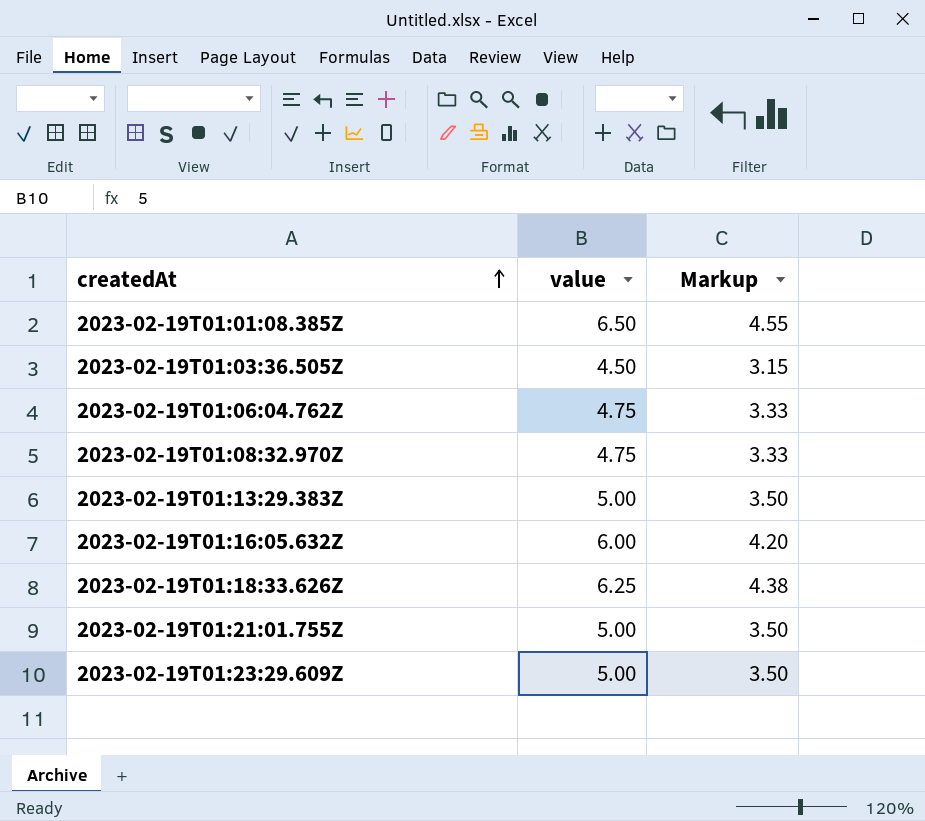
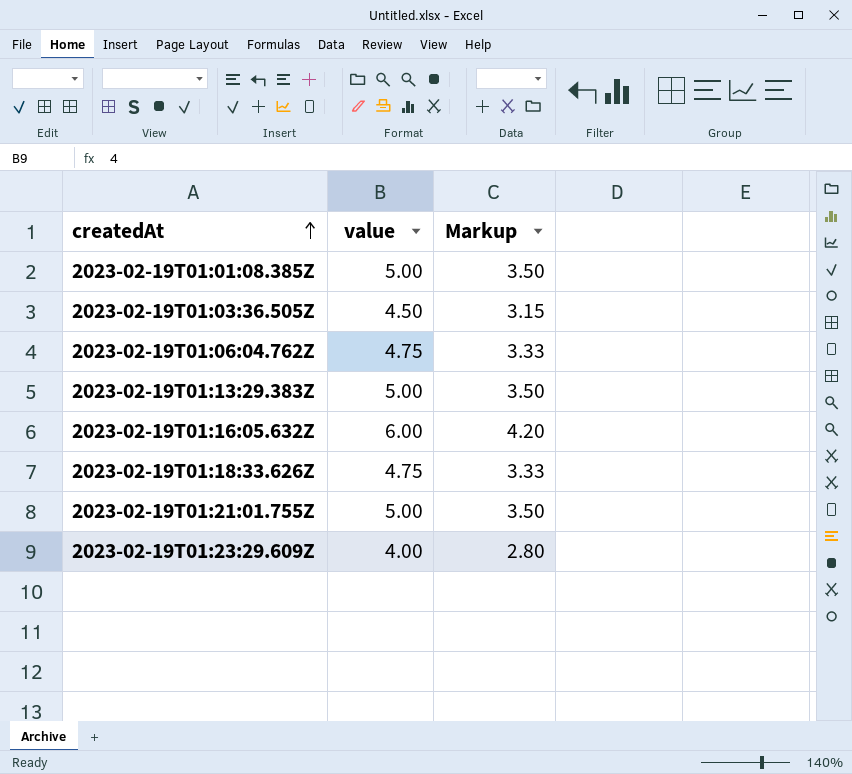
row 2023-02-19T01:08:32.970Z: 4.75 | 3.33 -> none
2023-02-19T01:01:08.385Z | value: 6.50 -> 5.00
2023-02-19T01:01:08.385Z | Markup: 4.55 -> 3.50
2023-02-19T01:18:33.626Z | value: 6.25 -> 4.75
2023-02-19T01:18:33.626Z | Markup: 4.38 -> 3.33
2023-02-19T01:23:29.609Z | value: 5.00 -> 4.00
2023-02-19T01:23:29.609Z | Markup: 3.50 -> 2.80

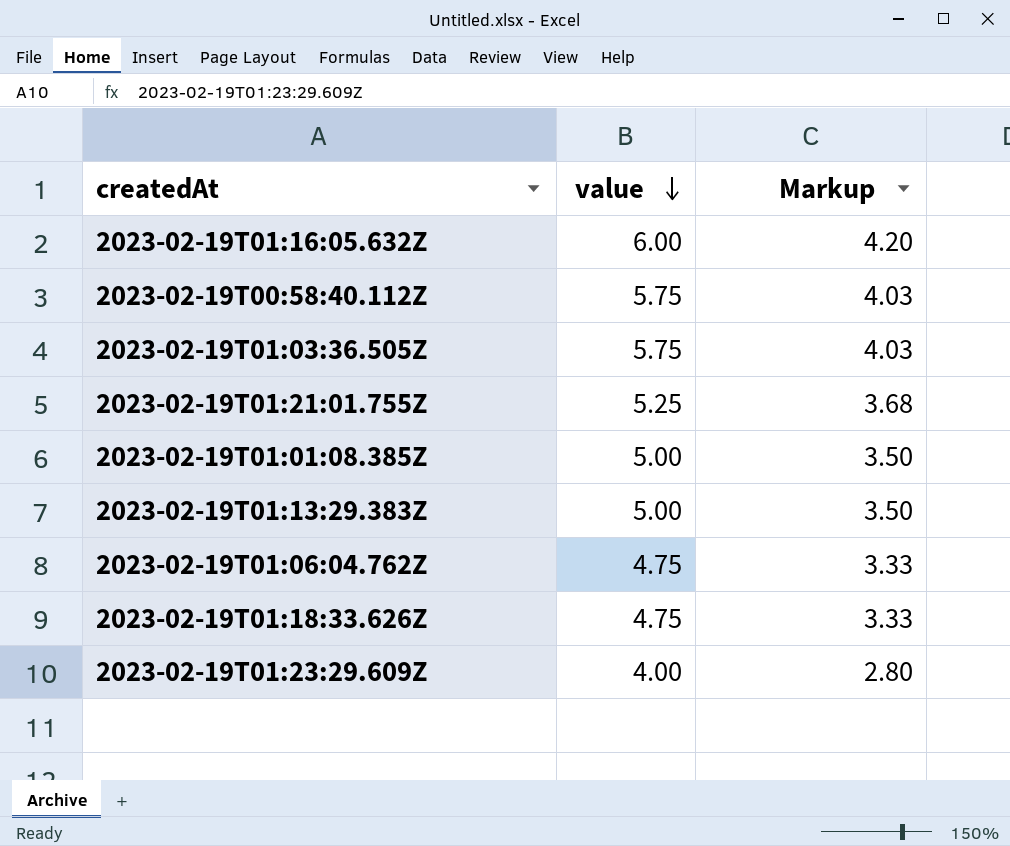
row order: createdAt ascending -> value descending
row 2023-02-19T00:58:40.112Z: none -> 5.75 | 4.03
2023-02-19T01:03:36.505Z | value: 4.50 -> 5.75
2023-02-19T01:03:36.505Z | Markup: 3.15 -> 4.03
2023-02-19T01:21:01.755Z | value: 5.00 -> 5.25
2023-02-19T01:21:01.755Z | Markup: 3.50 -> 3.68

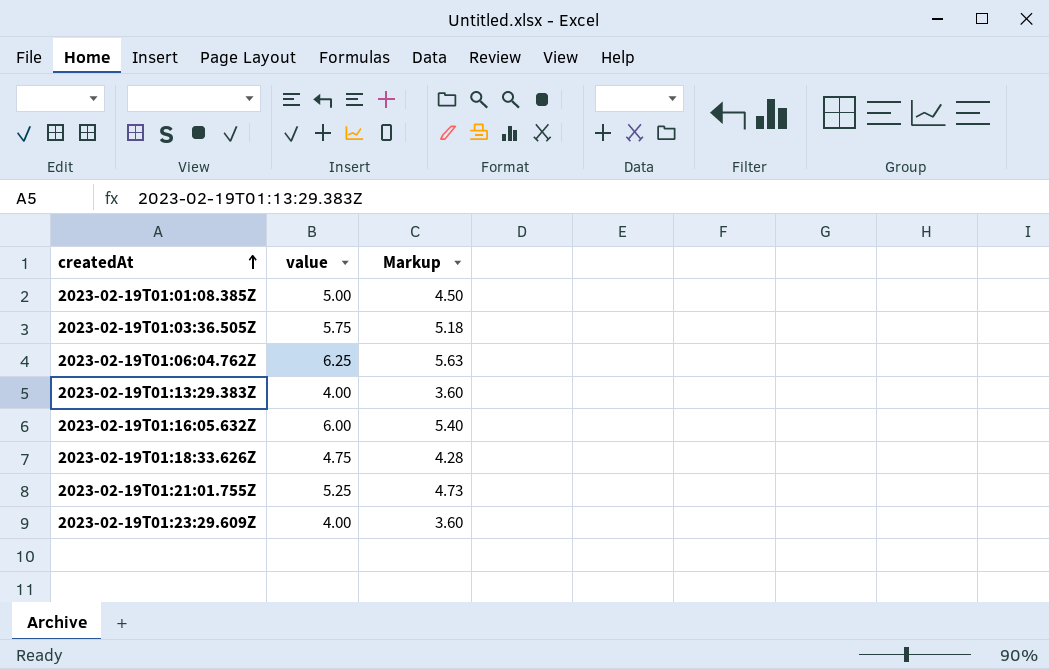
row order: value descending -> createdAt ascending
column Markup | formula: [value] * 0.7 -> [value] * 0.9
row 2023-02-19T00:58:40.112Z: 5.75 | 4.03 -> none
2023-02-19T01:06:04.762Z | value: 4.75 -> 6.25
2023-02-19T01:13:29.383Z | value: 5.00 -> 4.00

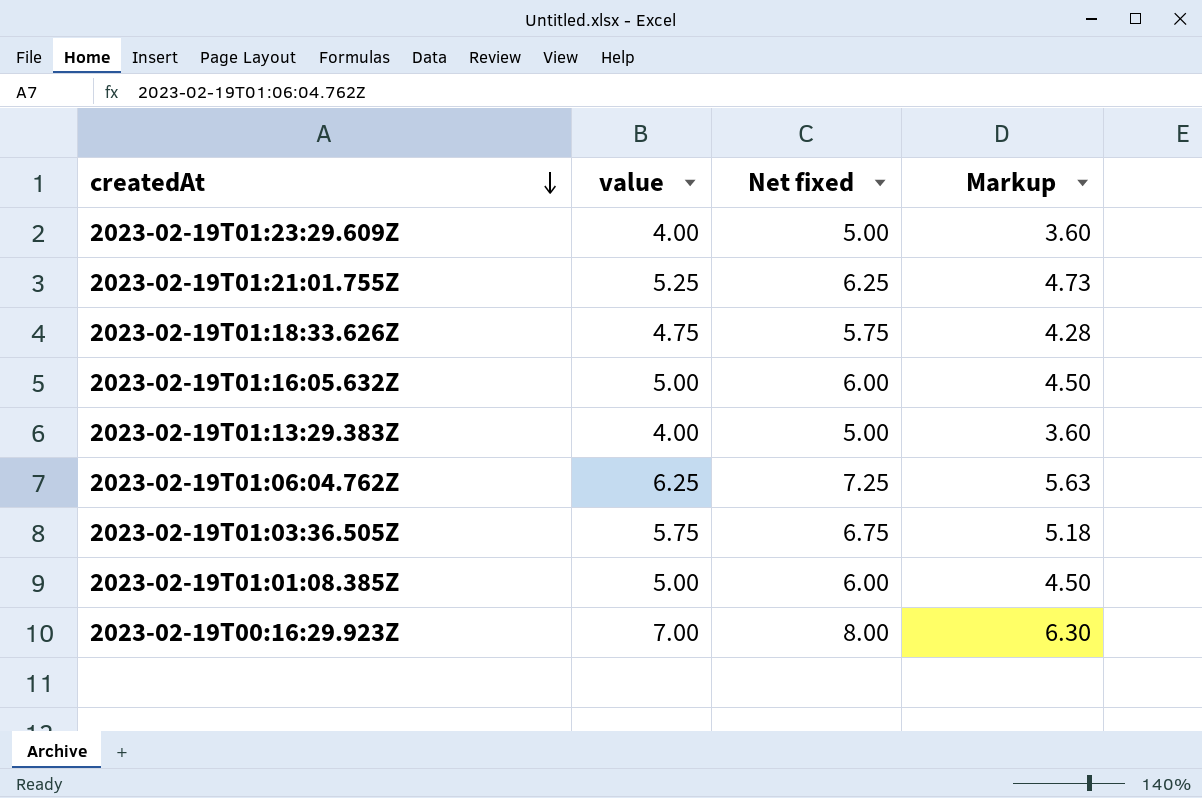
row order: createdAt ascending -> createdAt descending
column Net fixed | formula: none -> [value] + 1
2023-02-19T01:16:05.632Z | value: 6.00 -> 5.00
2023-02-19T01:16:05.632Z | Markup: 5.40 -> 4.50
row 2023-02-19T00:16:29.923Z: none -> 7.00 | 8.00 | 6.30

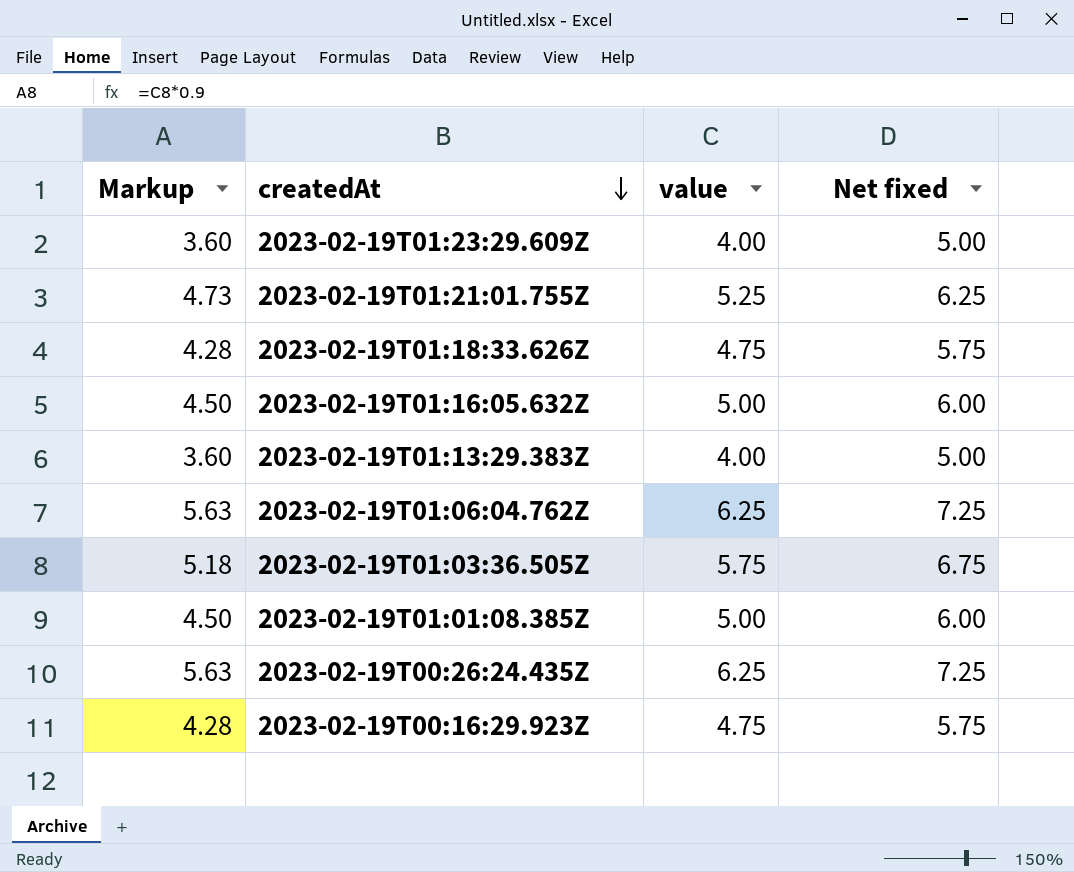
column Markup | position: 4 -> 1
row 2023-02-19T00:26:24.435Z: none -> 5.63 | 6.25 | 7.25
2023-02-19T00:16:29.923Z | Markup: 6.30 -> 4.28
2023-02-19T00:16:29.923Z | value: 7.00 -> 4.75
2023-02-19T00:16:29.923Z | Net fixed: 8.00 -> 5.75

